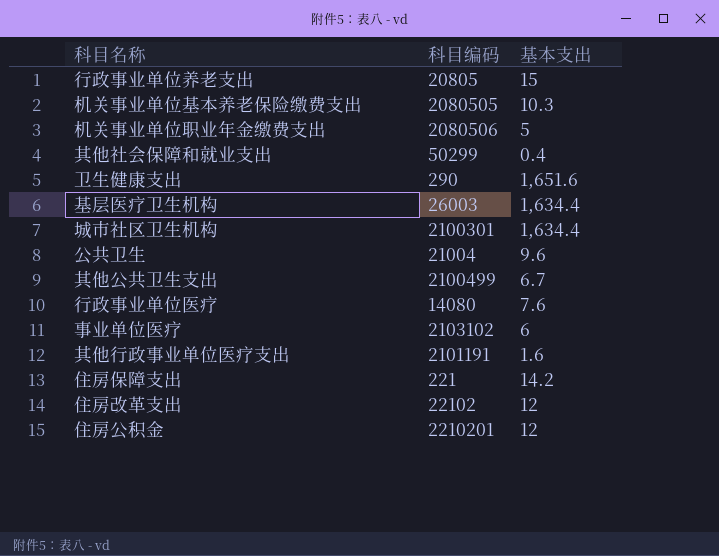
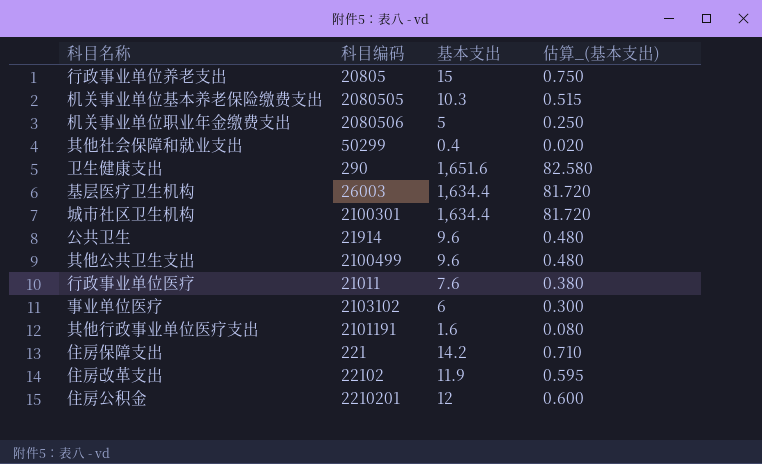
column 估算_(基本支出) | formula: none -> [基本支出] * 0.05
公共卫生 | 科目编码: 21004 -> 21914
其他公共卫生支出 | 基本支出: 6.7 -> 9.6
行政事业单位医疗 | 科目编码: 14080 -> 21011
住房改革支出 | 基本支出: 12 -> 11.9

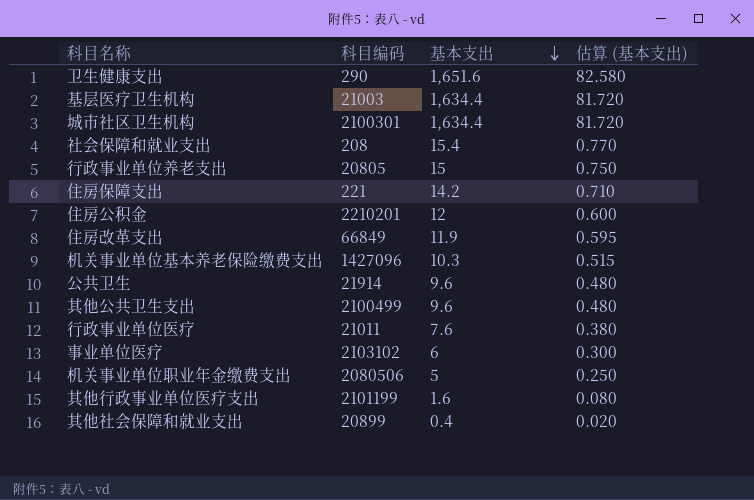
row order: none -> 基本支出 descending
column name: 估算_(基本支出) -> 估算 (基本支出)
基层医疗卫生机构 | 科目编码: 26003 -> 21003
row 社会保障和就业支出: none -> 208 | 15.4 | 0.770
住房改革支出 | 科目编码: 22102 -> 66849
机关事业单位基本养老保险缴费支出 | 科目编码: 2080505 -> 1427096
其他行政事业单位医疗支出 | 科目编码: 2101191 -> 2101199
其他社会保障和就业支出 | 科目编码: 50299 -> 20899

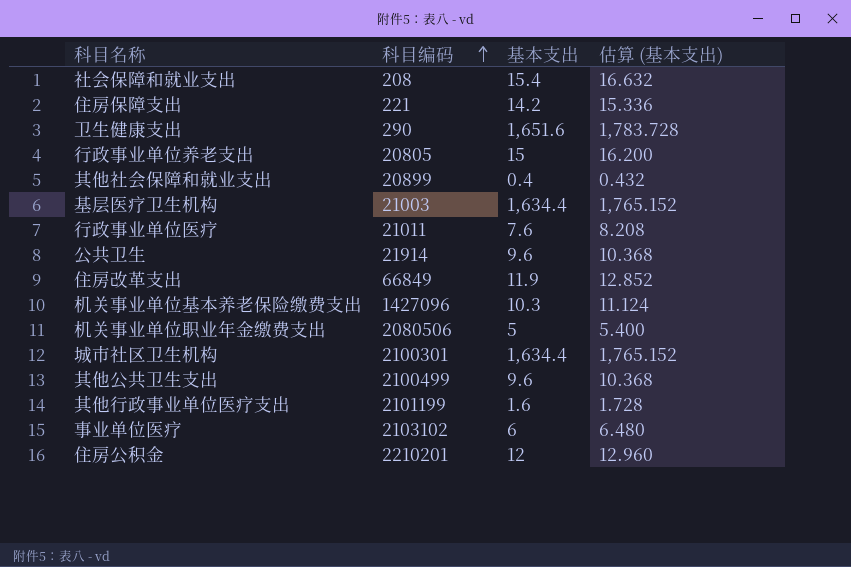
row order: 基本支出 descending -> 科目编码 ascending
column 估算 (基本支出) | formula: [基本支出] * 0.05 -> [基本支出] * 1.08

